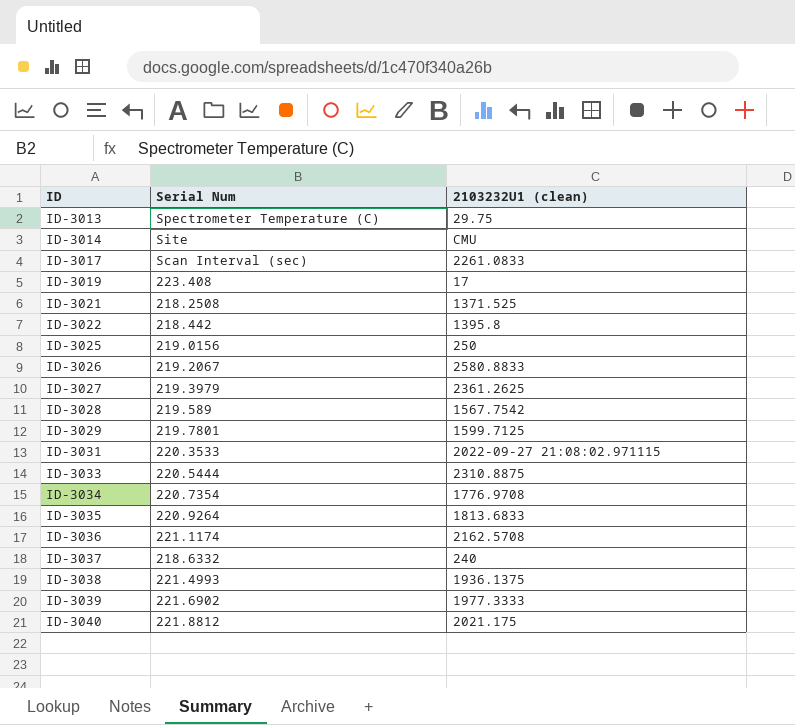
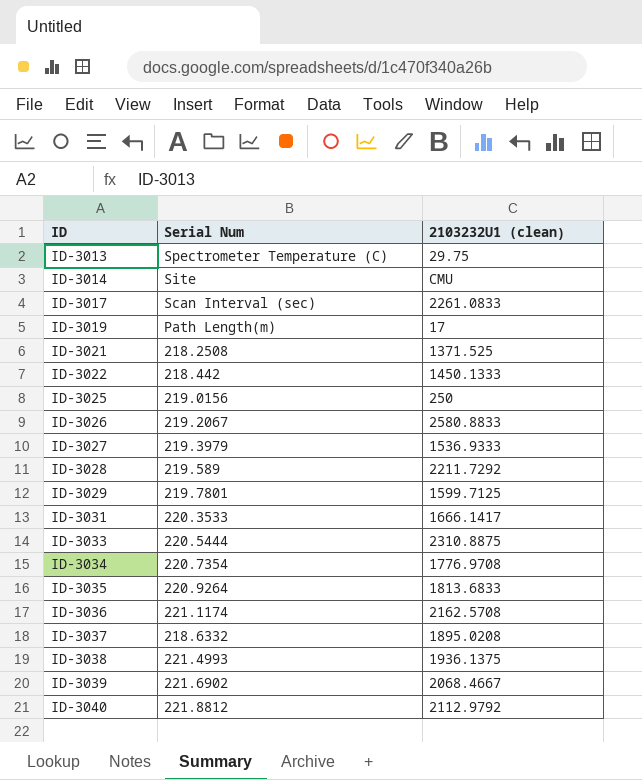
ID-3019 | Serial Num: 223.408 -> Path Length(m)
ID-3022 | 2103232U1 (clean): 1395.8 -> 1450.1333
ID-3027 | 2103232U1 (clean): 2361.2625 -> 1536.9333
ID-3028 | 2103232U1 (clean): 1567.7542 -> 2211.7292
ID-3031 | 2103232U1 (clean): 2022-09-27 21:08:02.971115 -> 1666.1417
ID-3037 | 2103232U1 (clean): 240 -> 1895.0208
ID-3039 | 2103232U1 (clean): 1977.3333 -> 2068.4667
ID-3040 | 2103232U1 (clean): 2021.175 -> 2112.9792

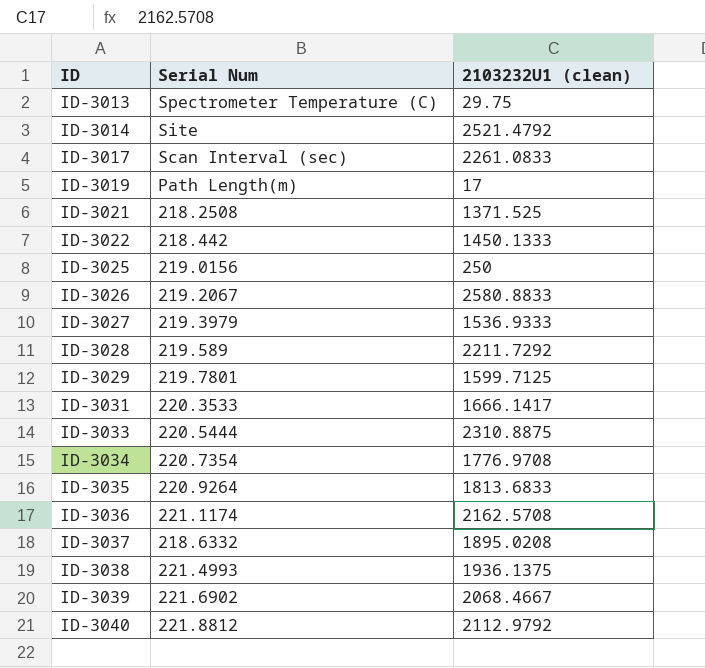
ID-3014 | 2103232U1 (clean): CMU -> 2521.4792

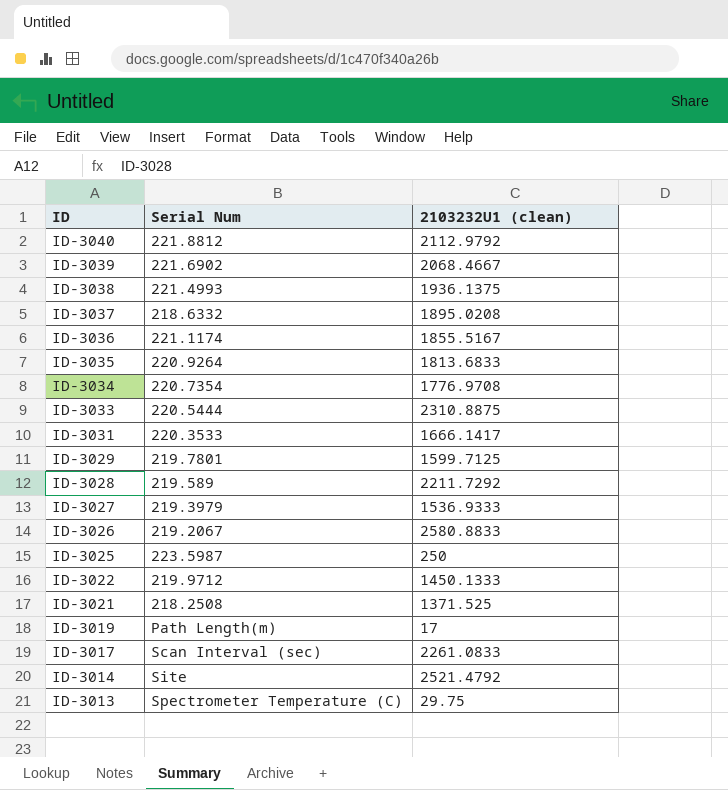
row order: ID ascending -> ID descending
ID-3036 | 2103232U1 (clean): 2162.5708 -> 1855.5167
ID-3025 | Serial Num: 219.0156 -> 223.5987
ID-3022 | Serial Num: 218.442 -> 219.9712

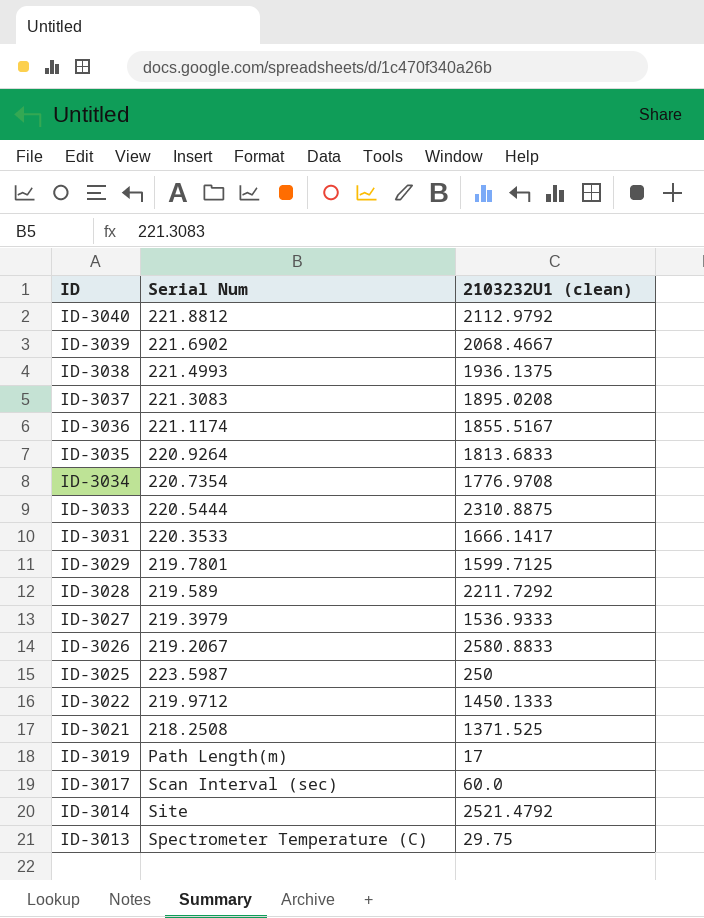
ID-3037 | Serial Num: 218.6332 -> 221.3083
ID-3017 | 2103232U1 (clean): 2261.0833 -> 60.0

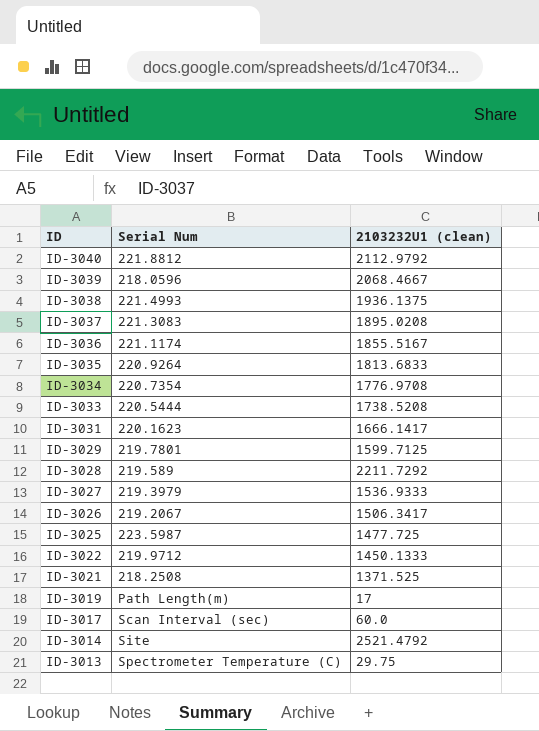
ID-3039 | Serial Num: 221.6902 -> 218.0596
ID-3033 | 2103232U1 (clean): 2310.8875 -> 1738.5208
ID-3031 | Serial Num: 220.3533 -> 220.1623
ID-3026 | 2103232U1 (clean): 2580.8833 -> 1506.3417
ID-3025 | 2103232U1 (clean): 250 -> 1477.725

